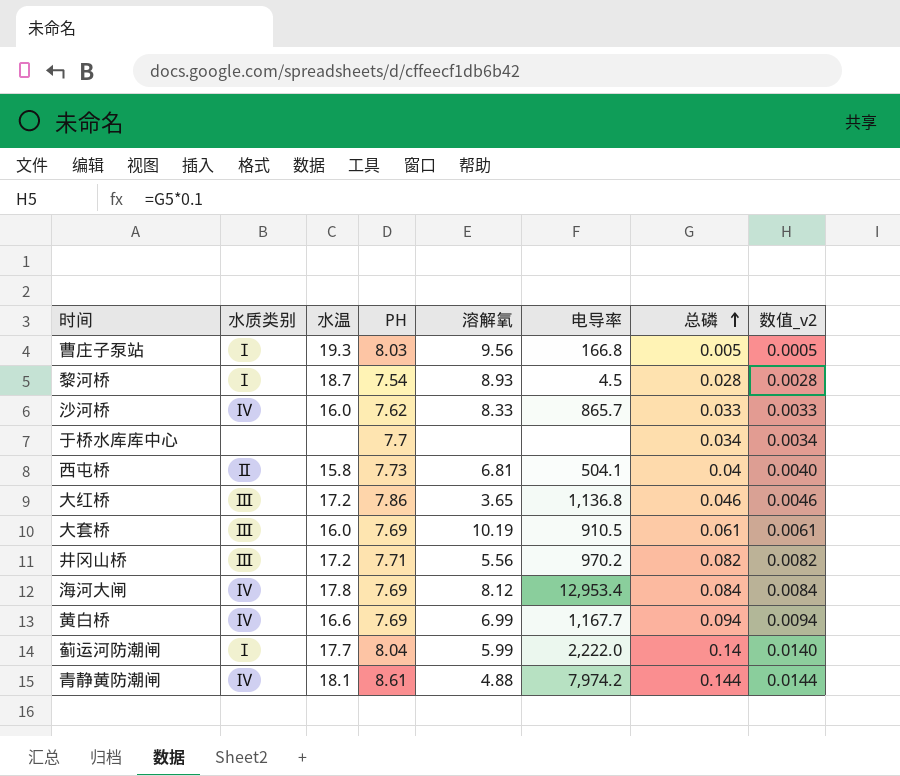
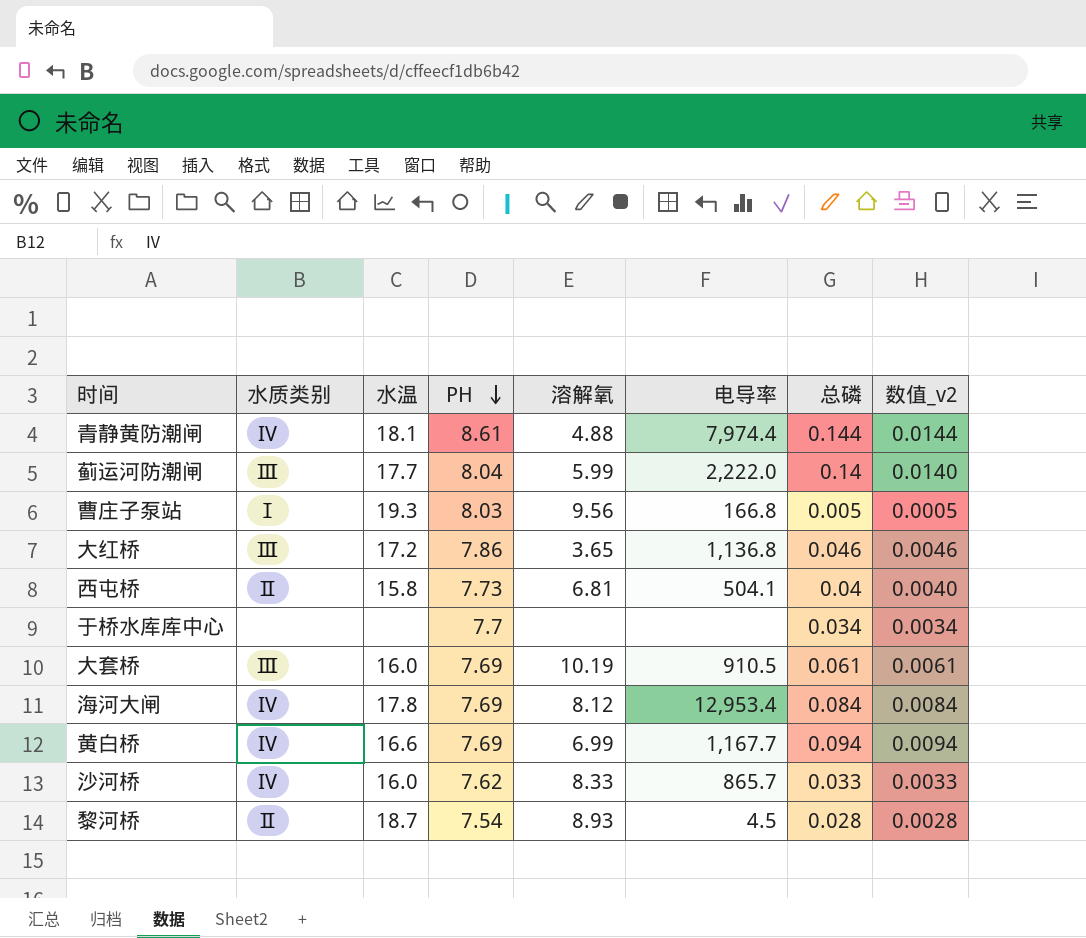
row order: 总磷 ascending -> PH descending
row 井冈山桥: Ⅲ | 17.2 | 7.71 | 5.56 | 970.2 | 0.082 | 0.0082 -> none
青静黄防潮闸 | 电导率: 7,974.2 -> 7,974.4
蓟运河防潮闸 | 水质类别: Ⅰ -> Ⅲ
黎河桥 | 水质类别: Ⅰ -> Ⅱ

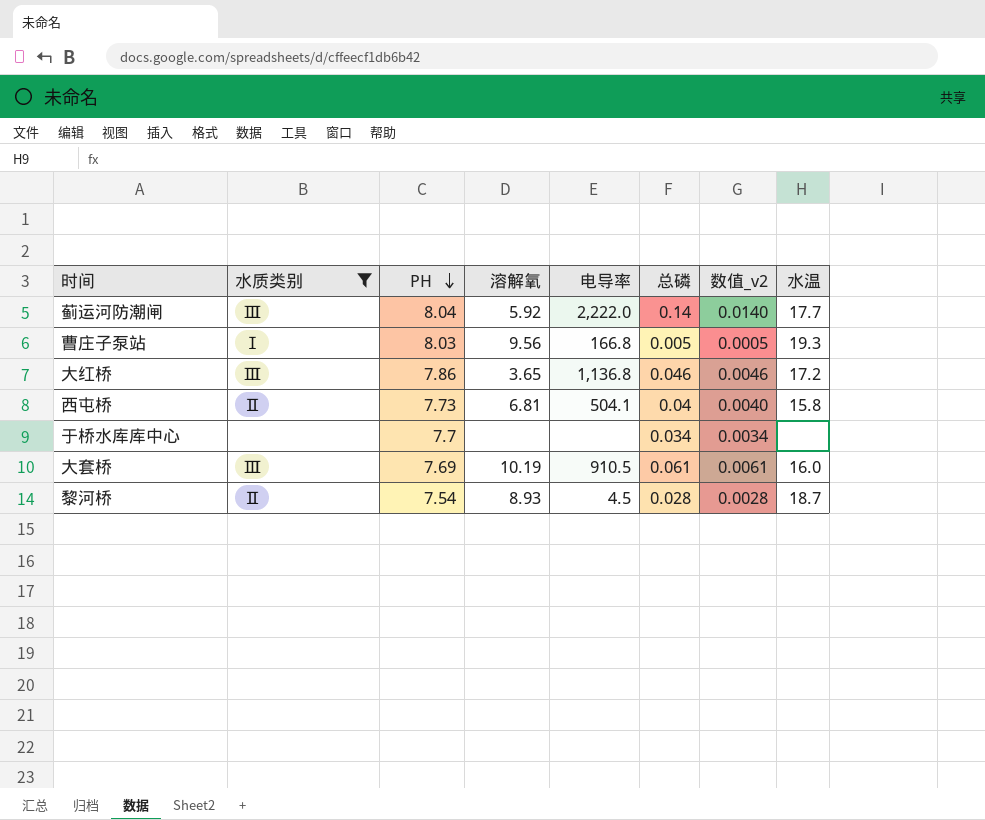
filter: none -> 水质类别 != Ⅳ
column 水温 | position: 3 -> 8
蓟运河防潮闸 | 溶解氧: 5.99 -> 5.92

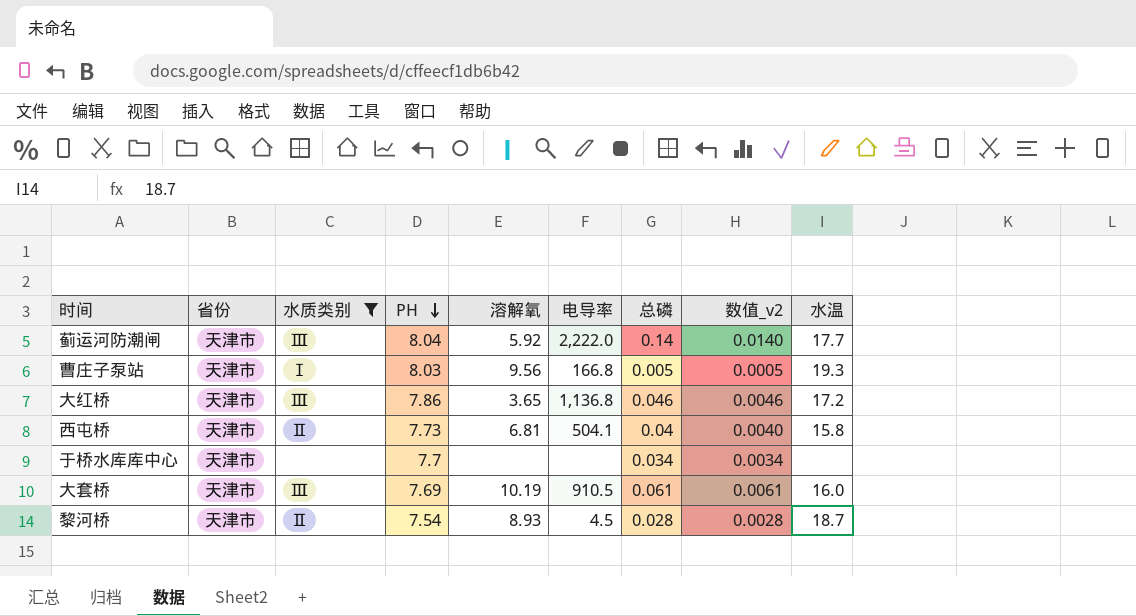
column 省份 | position: none -> 2

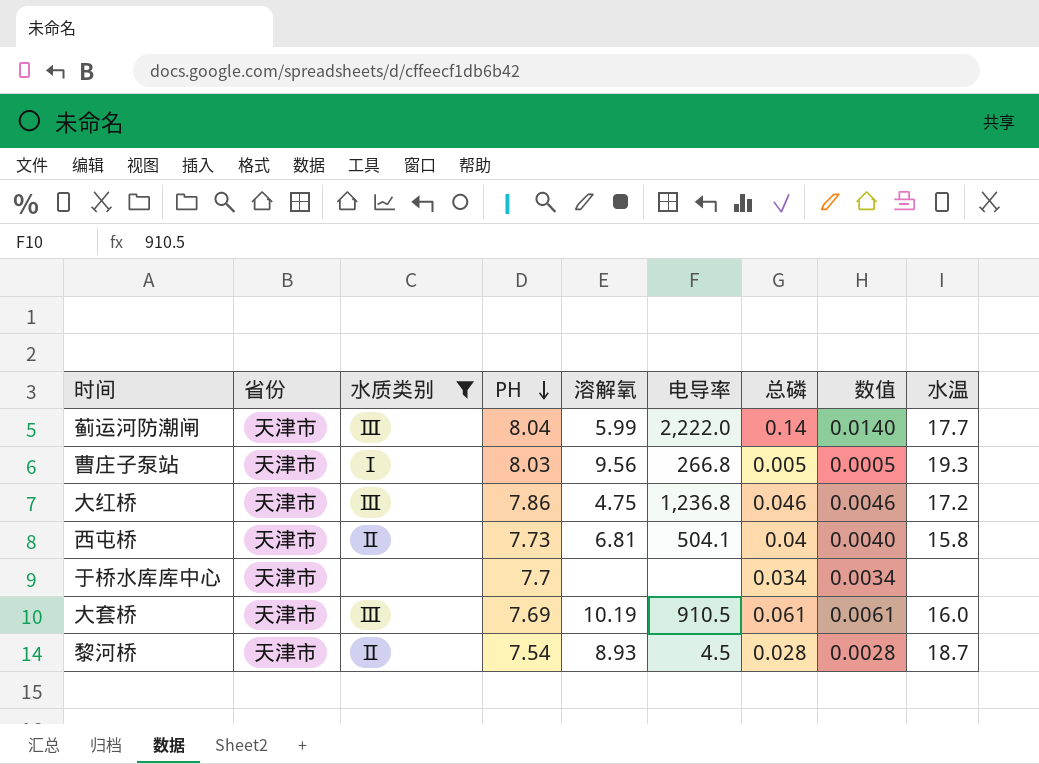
column name: 数值_v2 -> 数值
蓟运河防潮闸 | 溶解氧: 5.92 -> 5.99
曹庄子泵站 | 电导率: 166.8 -> 266.8
大红桥 | 溶解氧: 3.65 -> 4.75
大红桥 | 电导率: 1,136.8 -> 1,236.8

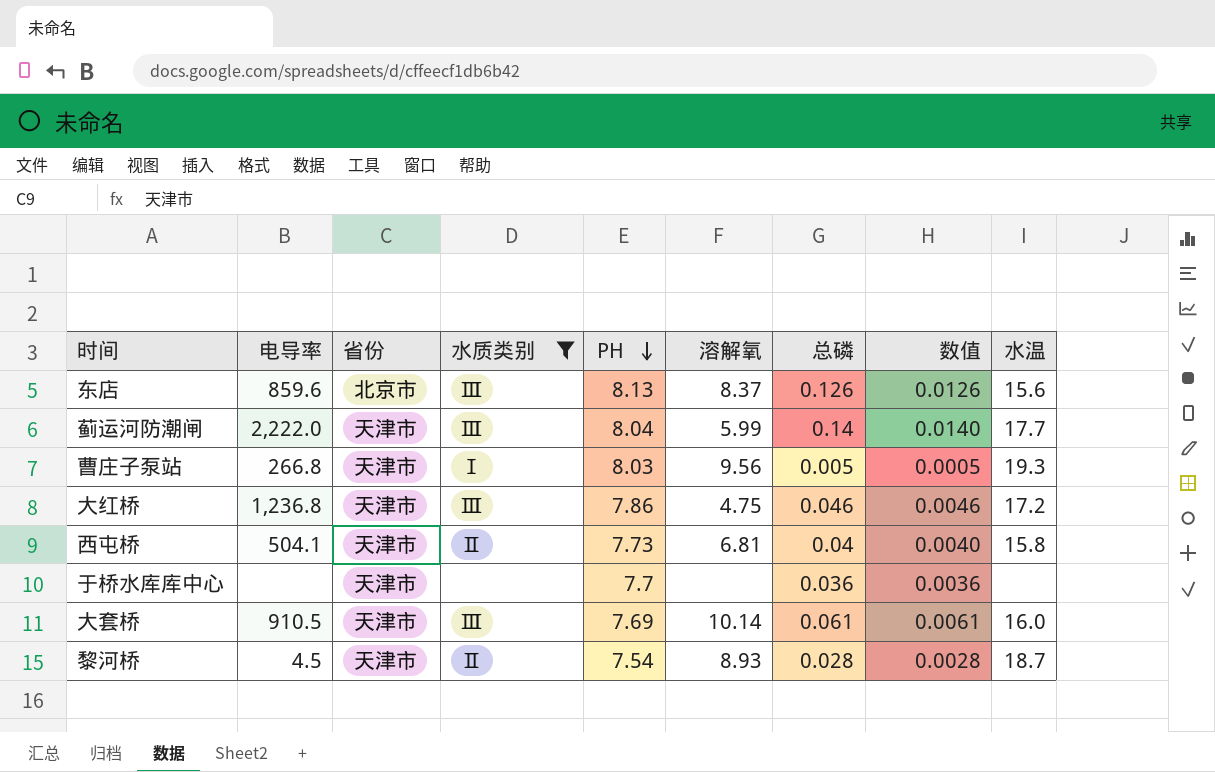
column 电导率 | position: 6 -> 2
row 东店: none -> 859.6 | 北京市 | Ⅲ | 8.13 | 8.37 | 0.126 | 0.0126 | 15.6
于桥水库库中心 | 总磷: 0.034 -> 0.036
于桥水库库中心 | 数值: 0.0034 -> 0.0036
大套桥 | 溶解氧: 10.19 -> 10.14

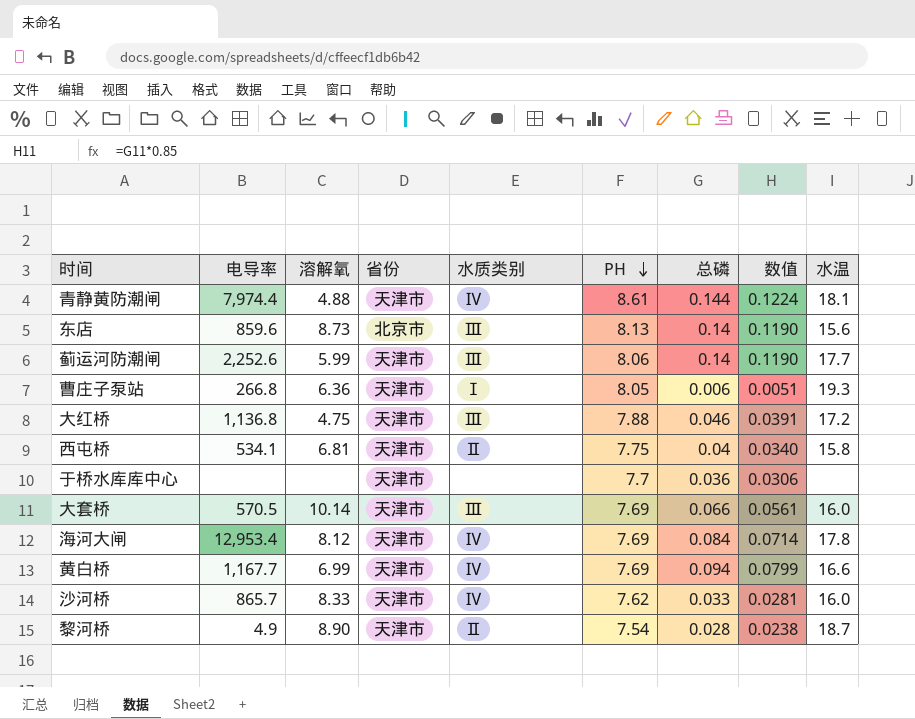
filter: 水质类别 != Ⅳ -> none
column 溶解氧 | position: 6 -> 3
column 数值 | formula: [总磷] * 0.1 -> [总磷] * 0.85
东店 | 溶解氧: 8.37 -> 8.73
东店 | 总磷: 0.126 -> 0.14
蓟运河防潮闸 | 电导率: 2,222.0 -> 2,252.6
蓟运河防潮闸 | PH: 8.04 -> 8.06
曹庄子泵站 | 溶解氧: 9.56 -> 6.36
曹庄子泵站 | PH: 8.03 -> 8.05
曹庄子泵站 | 总磷: 0.005 -> 0.006
大红桥 | 电导率: 1,236.8 -> 1,136.8
大红桥 | PH: 7.86 -> 7.88
西屯桥 | 电导率: 504.1 -> 534.1
西屯桥 | PH: 7.73 -> 7.75
大套桥 | 电导率: 910.5 -> 570.5
大套桥 | 总磷: 0.061 -> 0.066
黎河桥 | 电导率: 4.5 -> 4.9
黎河桥 | 溶解氧: 8.93 -> 8.90

